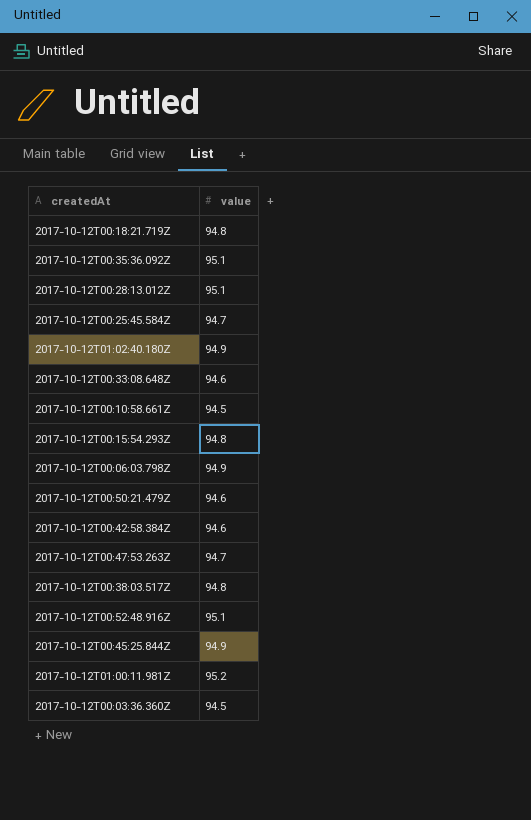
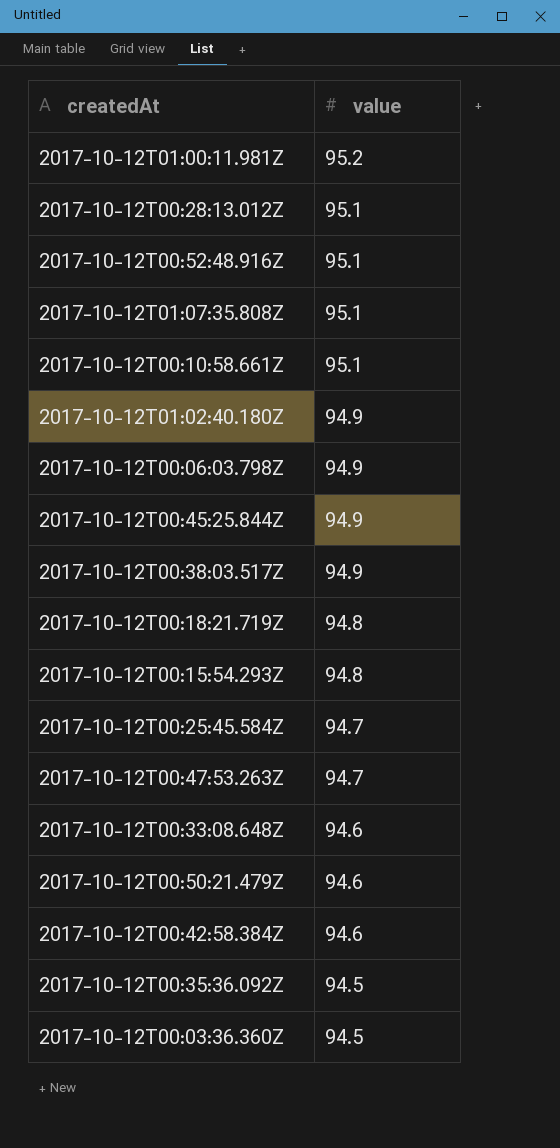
row order: none -> value descending
row 2017-10-12T01:07:35.808Z: none -> 95.1
2017-10-12T00:10:58.661Z | value: 94.5 -> 95.1
2017-10-12T00:38:03.517Z | value: 94.8 -> 94.9
2017-10-12T00:35:36.092Z | value: 95.1 -> 94.5

